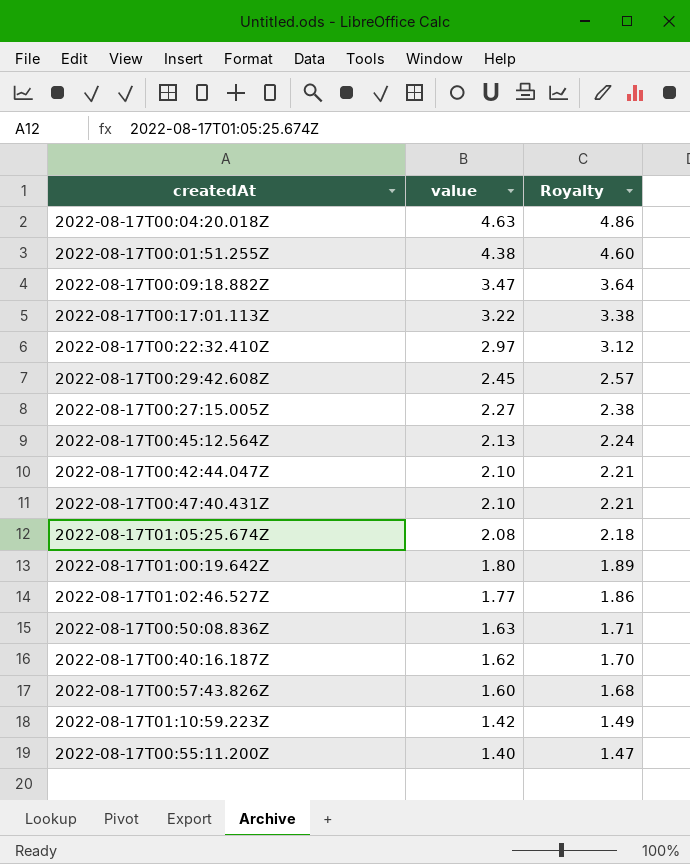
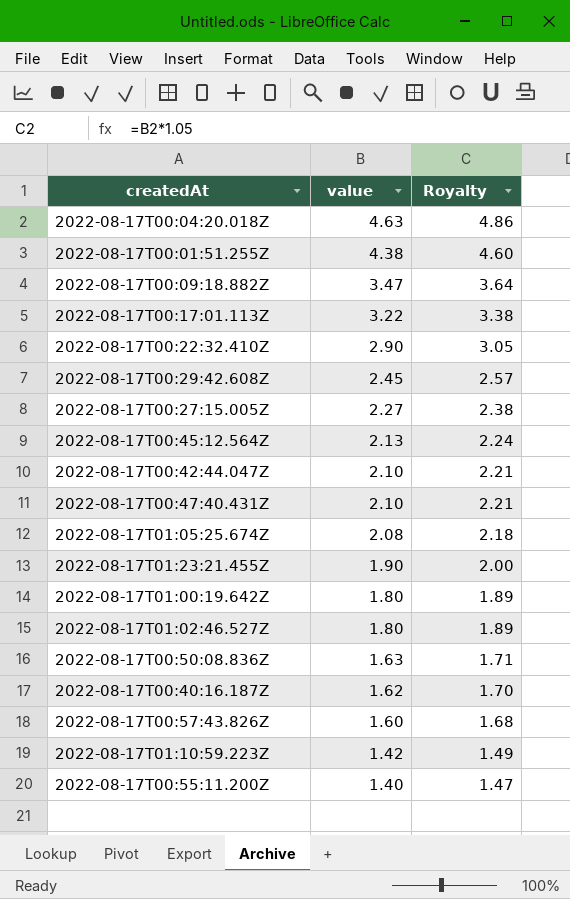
2022-08-17T00:22:32.410Z | value: 2.97 -> 2.90
2022-08-17T00:22:32.410Z | Royalty: 3.12 -> 3.05
row 2022-08-17T01:23:21.455Z: none -> 1.90 | 2.00
2022-08-17T01:02:46.527Z | value: 1.77 -> 1.80
2022-08-17T01:02:46.527Z | Royalty: 1.86 -> 1.89

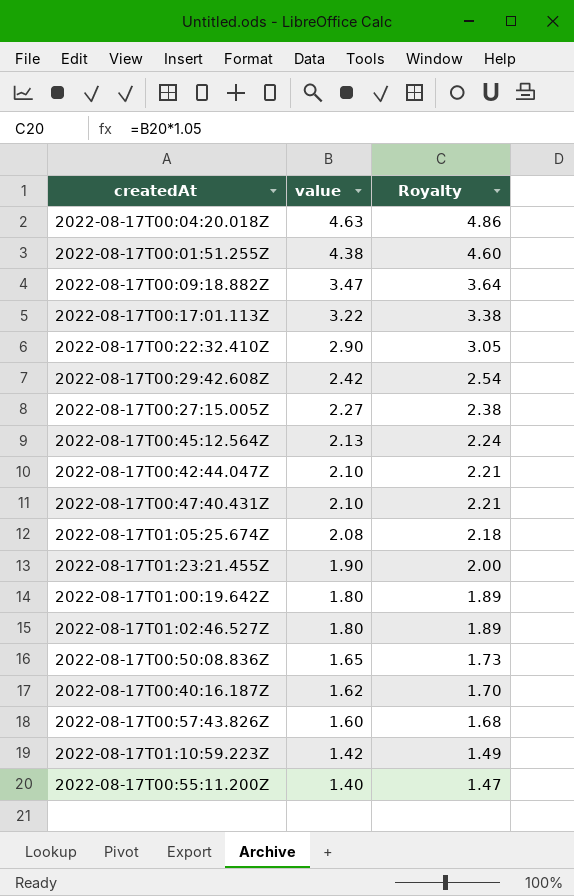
2022-08-17T00:29:42.608Z | value: 2.45 -> 2.42
2022-08-17T00:29:42.608Z | Royalty: 2.57 -> 2.54
2022-08-17T00:50:08.836Z | value: 1.63 -> 1.65
2022-08-17T00:50:08.836Z | Royalty: 1.71 -> 1.73

